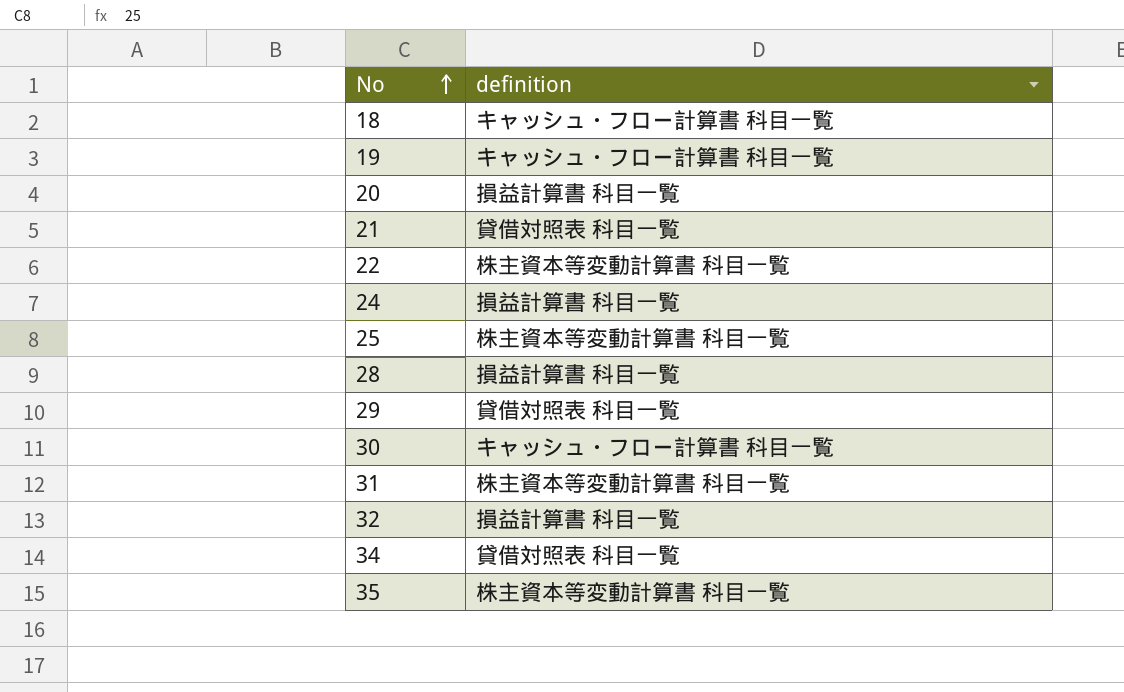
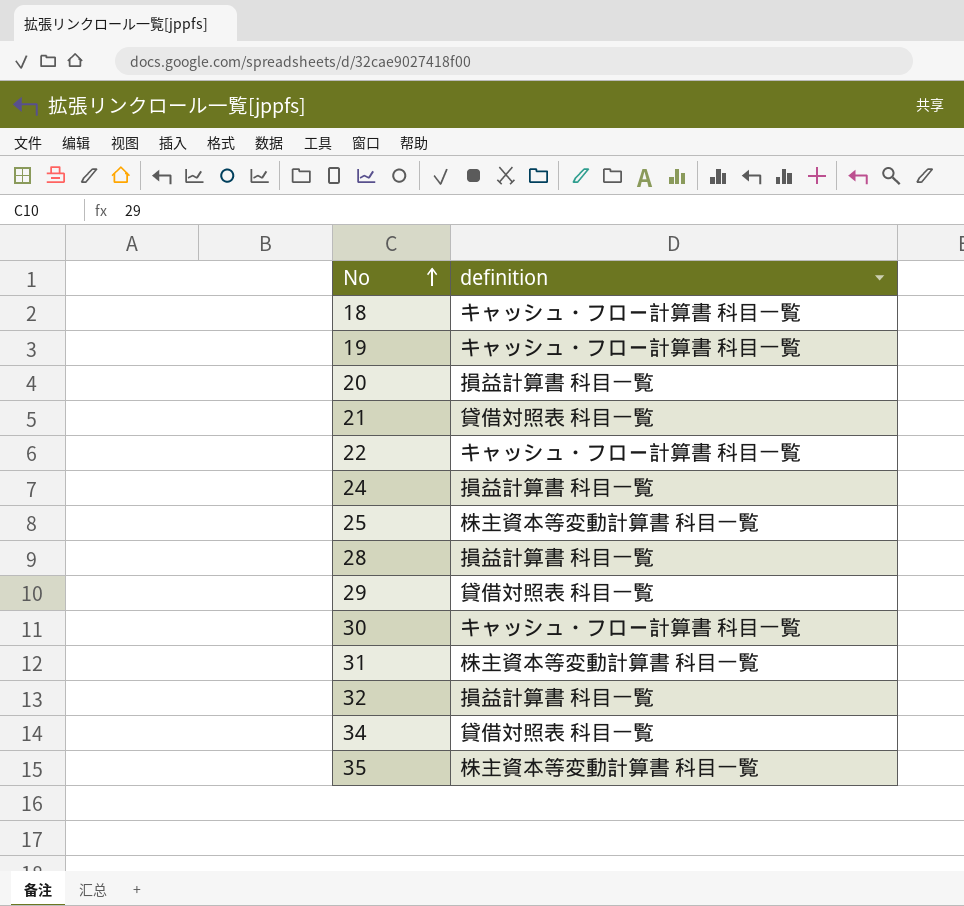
22 | definition: 株主資本等変動計算書 科目一覧 -> キャッシュ・フロー計算書 科目一覧

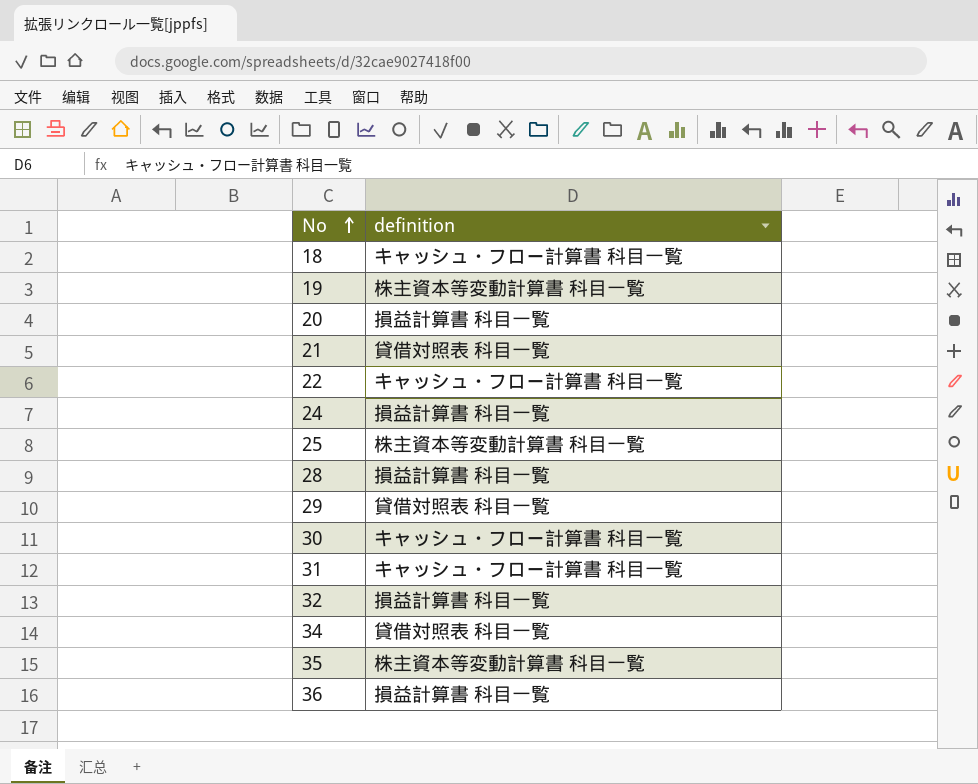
19 | definition: キャッシュ・フロー計算書 科目一覧 -> 株主資本等変動計算書 科目一覧
31 | definition: 株主資本等変動計算書 科目一覧 -> キャッシュ・フロー計算書 科目一覧
row 36: none -> 損益計算書 科目一覧

